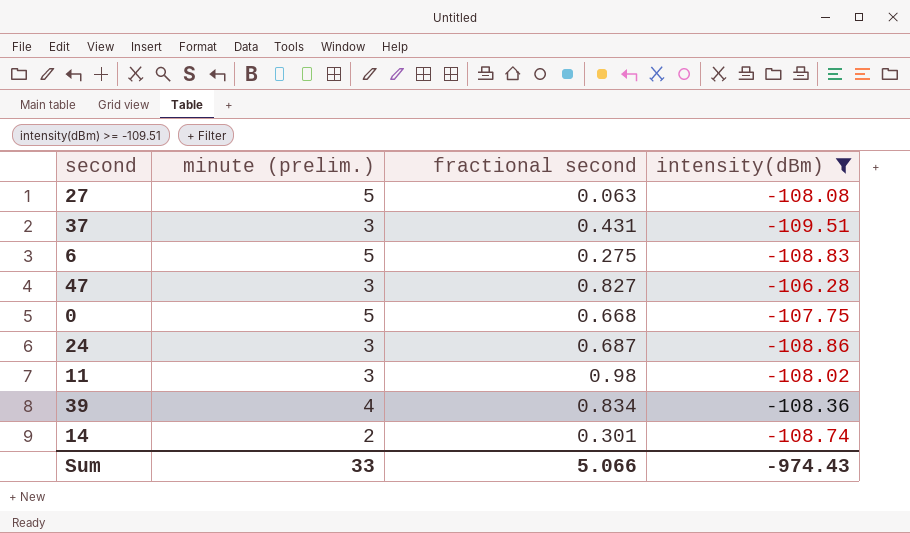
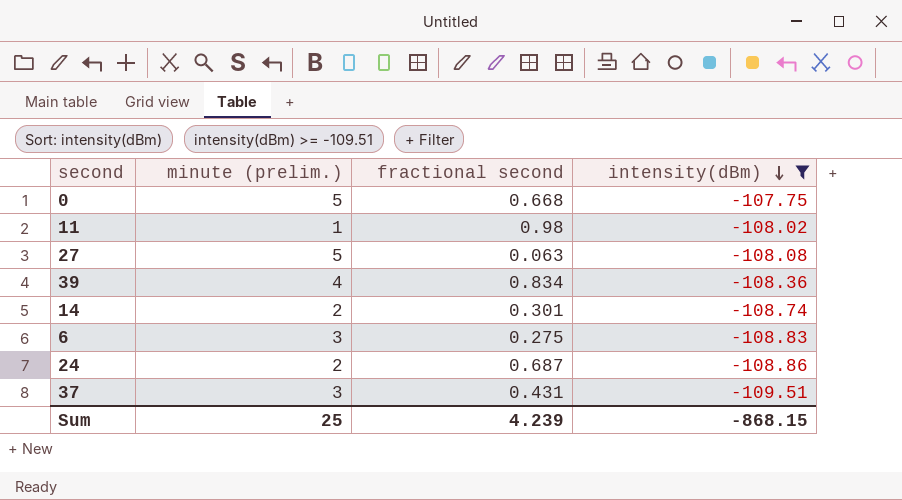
row order: none -> intensity(dBm) descending
row 47: 3 | 0.827 | -106.28 -> none
11 | minute (prelim.): 3 -> 1
6 | minute (prelim.): 5 -> 3
24 | minute (prelim.): 3 -> 2
Sum | minute (prelim.): 33 -> 25
Sum | fractional second: 5.066 -> 4.239
Sum | intensity(dBm): -974.43 -> -868.15

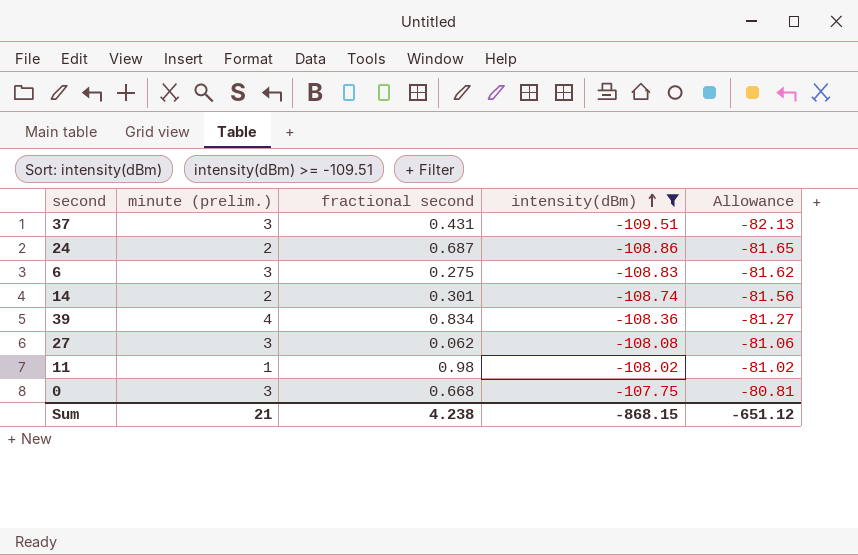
row order: intensity(dBm) descending -> intensity(dBm) ascending
column Allowance | formula: none -> [intensity(dBm)] * 0.75
27 | minute (prelim.): 5 -> 3
27 | fractional second: 0.063 -> 0.062
0 | minute (prelim.): 5 -> 3
Sum | minute (prelim.): 25 -> 21
Sum | fractional second: 4.239 -> 4.238

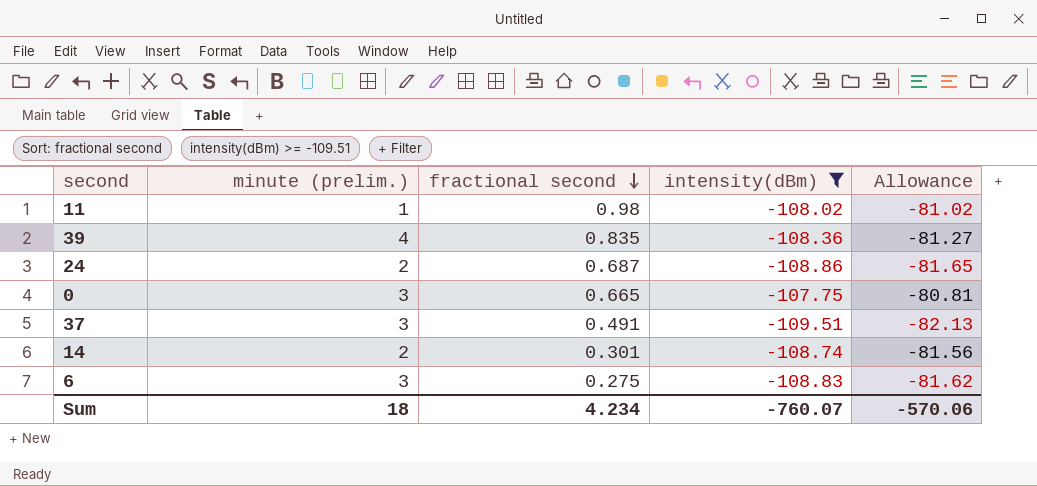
row order: intensity(dBm) ascending -> fractional second descending
row 27: 3 | 0.062 | -108.08 | -81.06 -> none
39 | fractional second: 0.834 -> 0.835
0 | fractional second: 0.668 -> 0.665
37 | fractional second: 0.431 -> 0.491
Sum | minute (prelim.): 21 -> 18
Sum | fractional second: 4.238 -> 4.234
Sum | intensity(dBm): -868.15 -> -760.07
Sum | Allowance: -651.12 -> -570.06

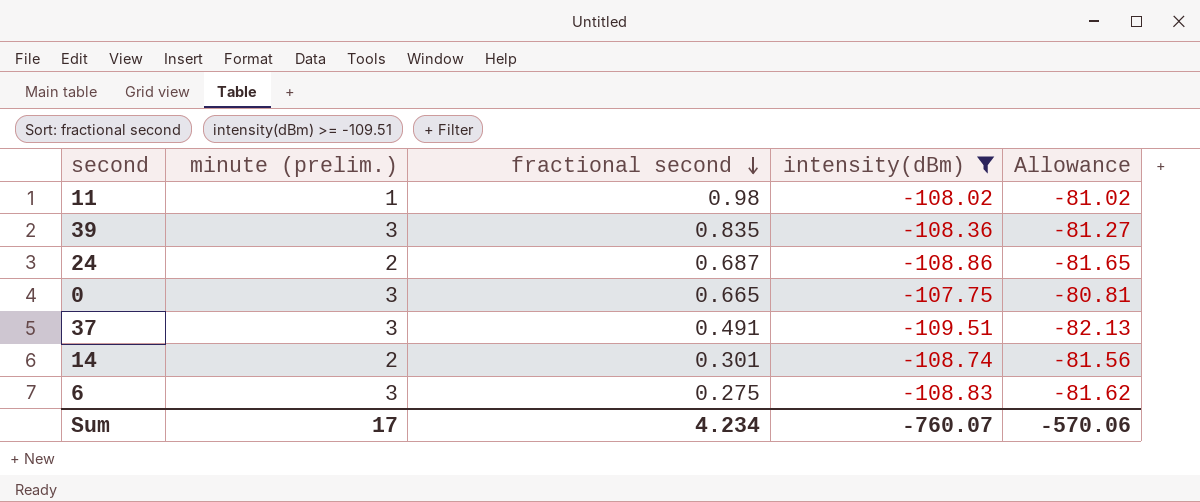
39 | minute (prelim.): 4 -> 3
Sum | minute (prelim.): 18 -> 17

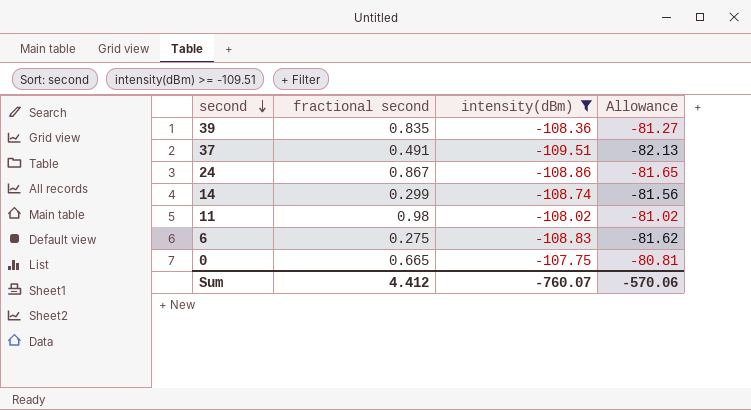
row order: fractional second descending -> second descending
column minute (prelim.) | position: 2 -> none
24 | fractional second: 0.687 -> 0.867
14 | fractional second: 0.301 -> 0.299
Sum | fractional second: 4.234 -> 4.412

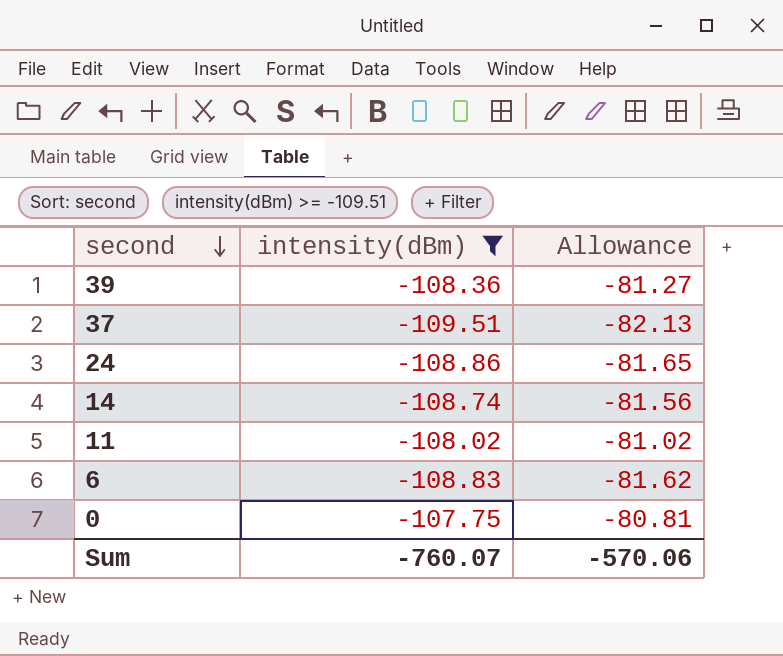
column fractional second | position: 2 -> none

